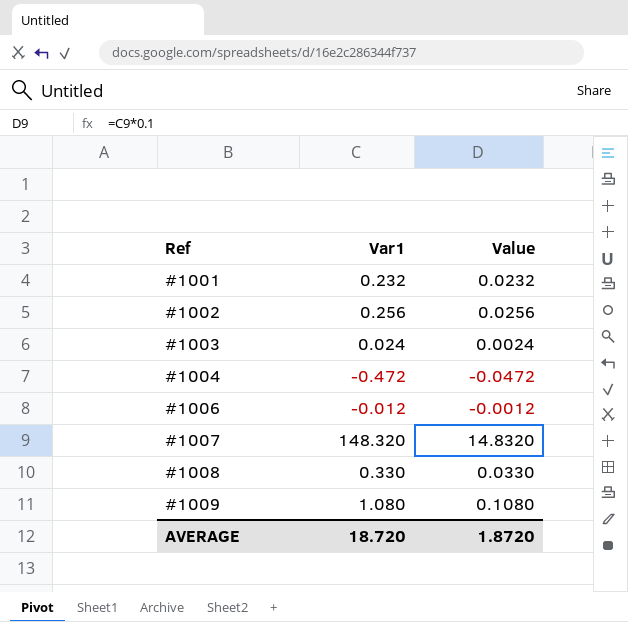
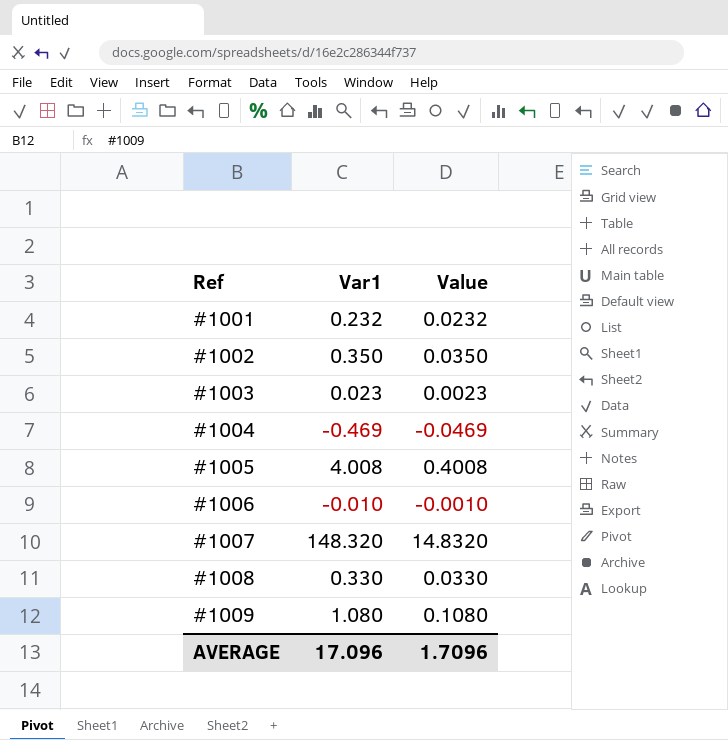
#1002 | Var1: 0.256 -> 0.350
#1002 | Value: 0.0256 -> 0.0350
#1003 | Var1: 0.024 -> 0.023
#1003 | Value: 0.0024 -> 0.0023
#1004 | Var1: -0.472 -> -0.469
#1004 | Value: -0.0472 -> -0.0469
row #1005: none -> 4.008 | 0.4008
#1006 | Var1: -0.012 -> -0.010
#1006 | Value: -0.0012 -> -0.0010
AVERAGE | Var1: 18.720 -> 17.096
AVERAGE | Value: 1.8720 -> 1.7096

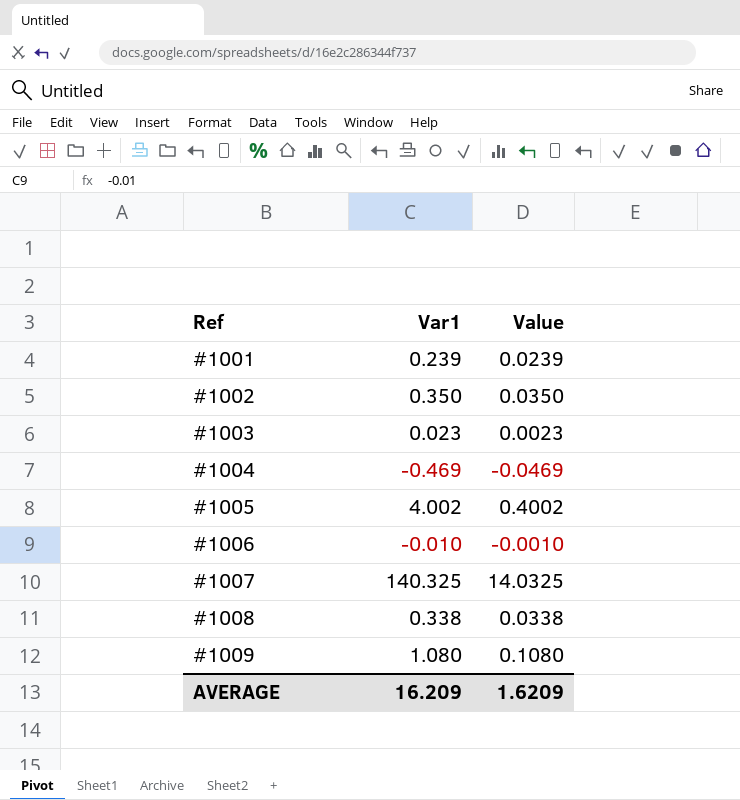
#1001 | Var1: 0.232 -> 0.239
#1001 | Value: 0.0232 -> 0.0239
#1005 | Var1: 4.008 -> 4.002
#1005 | Value: 0.4008 -> 0.4002
#1007 | Var1: 148.320 -> 140.325
#1007 | Value: 14.8320 -> 14.0325
#1008 | Var1: 0.330 -> 0.338
#1008 | Value: 0.0330 -> 0.0338
AVERAGE | Var1: 17.096 -> 16.209
AVERAGE | Value: 1.7096 -> 1.6209

